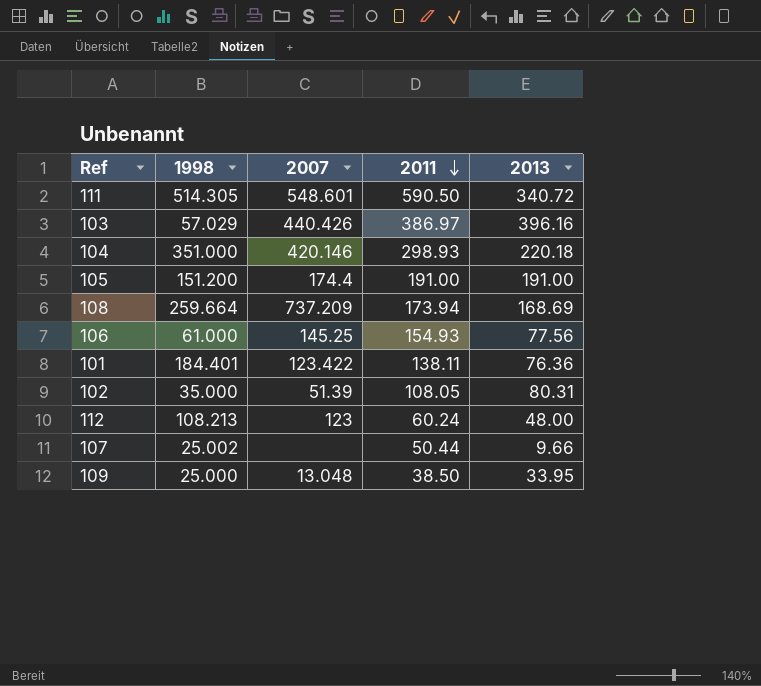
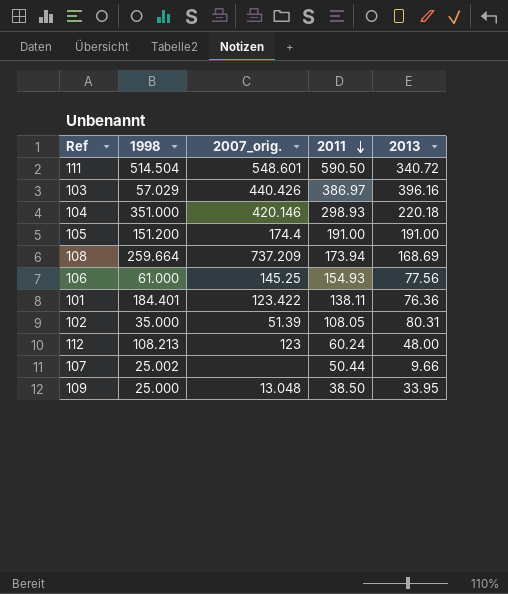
column name: 2007 -> 2007_orig.
111 | 1998: 514.305 -> 514.504

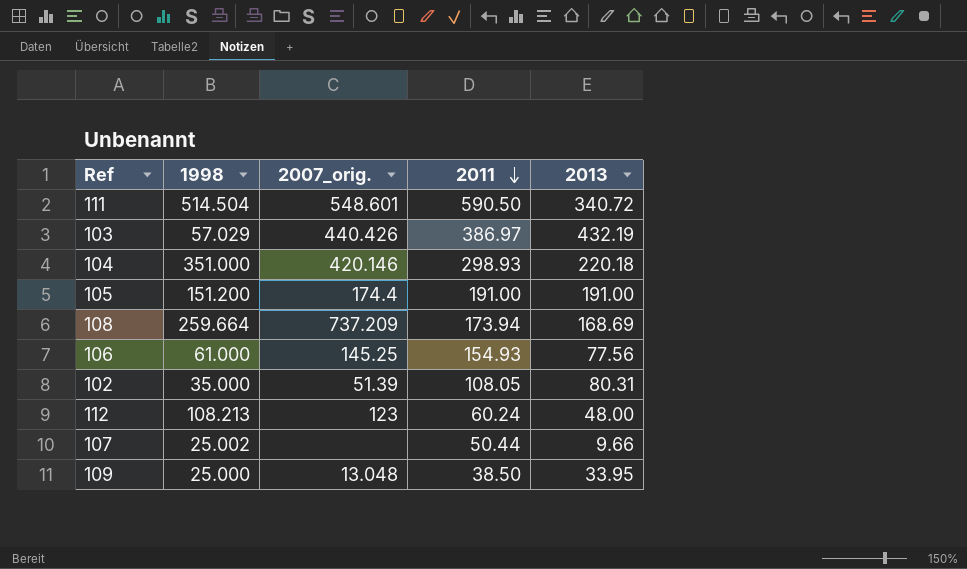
row 101: 184.401 | 123.422 | 138.11 | 76.36 -> none
103 | 2013: 396.16 -> 432.19

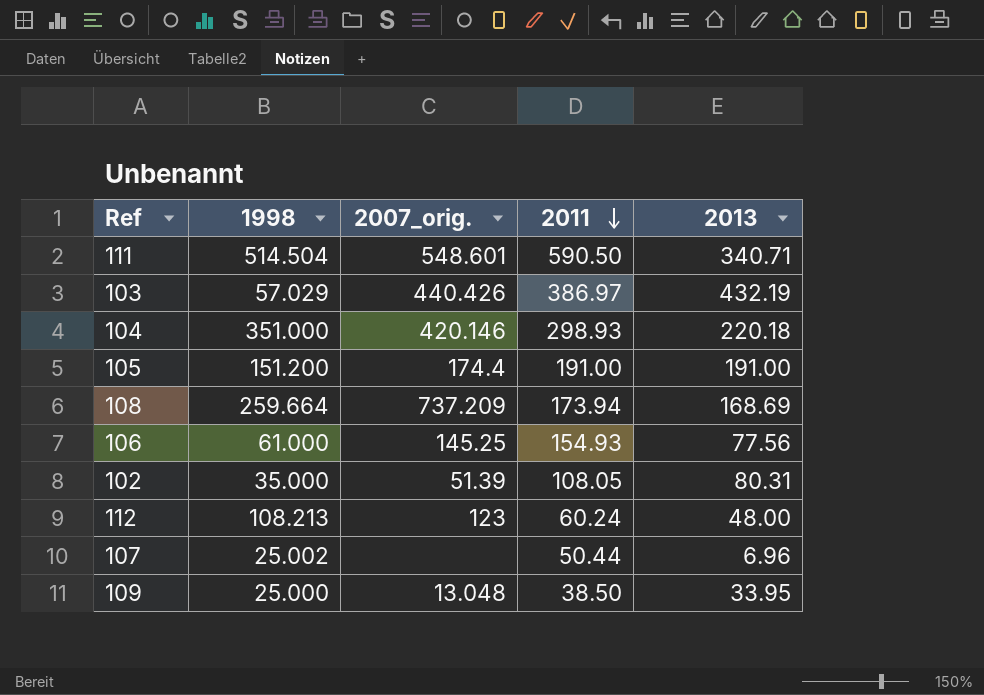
111 | 2013: 340.72 -> 340.71
107 | 2013: 9.66 -> 6.96

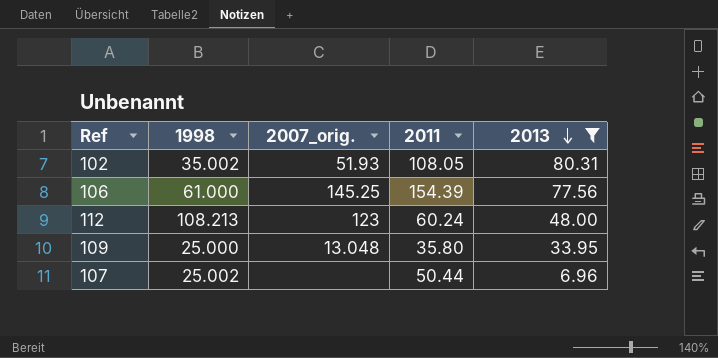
filter: none -> 2013 <= 80.31
row order: 2011 descending -> 2013 descending
102 | 1998: 35.000 -> 35.002
102 | 2007_orig.: 51.39 -> 51.93
106 | 2011: 154.93 -> 154.39
109 | 2011: 38.50 -> 35.80

